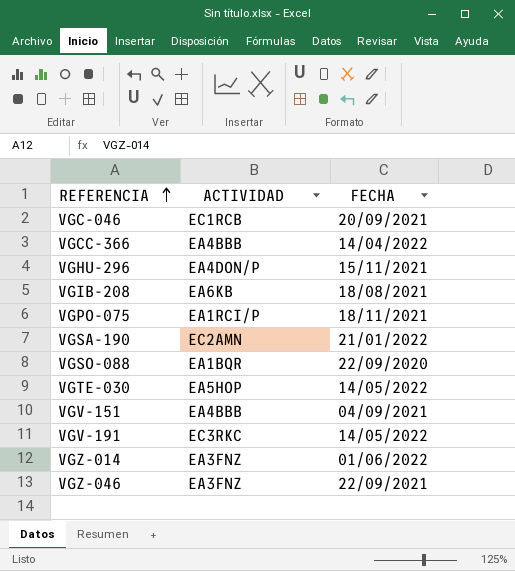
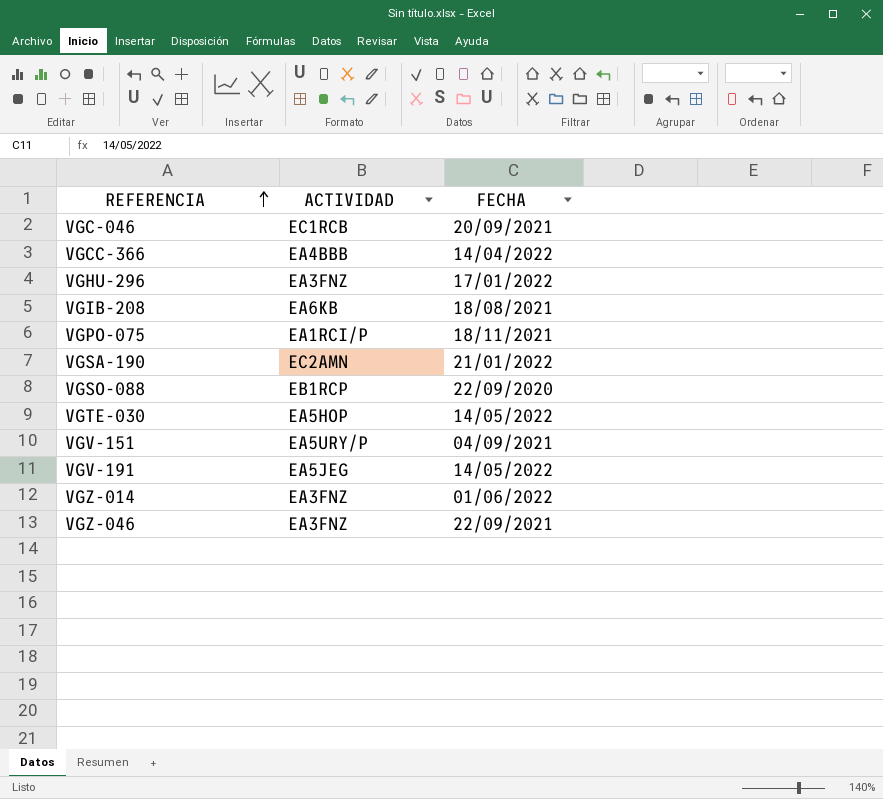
VGHU-296 | ACTIVIDAD: EA4DON/P -> EA3FNZ
VGHU-296 | FECHA: 15/11/2021 -> 17/01/2022
VGSO-088 | ACTIVIDAD: EA1BQR -> EB1RCP
VGV-151 | ACTIVIDAD: EA4BBB -> EA5URY/P
VGV-191 | ACTIVIDAD: EC3RKC -> EA5JEG

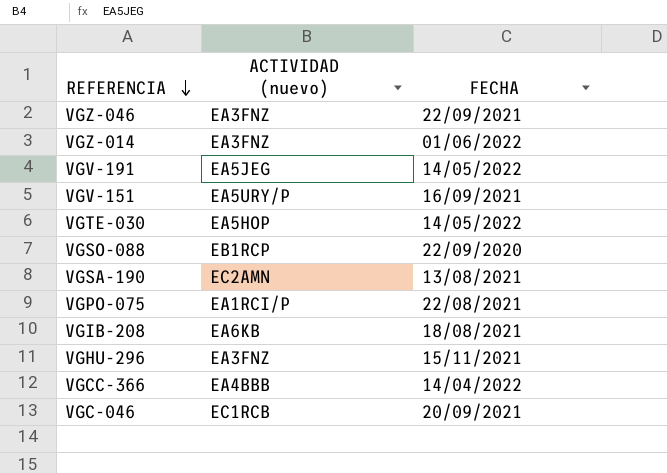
row order: REFERENCIA ascending -> REFERENCIA descending
column name: ACTIVIDAD -> ACTIVIDAD (nuevo)
VGV-151 | FECHA: 04/09/2021 -> 16/09/2021
VGSA-190 | FECHA: 21/01/2022 -> 13/08/2021
VGPO-075 | FECHA: 18/11/2021 -> 22/08/2021
VGHU-296 | FECHA: 17/01/2022 -> 15/11/2021

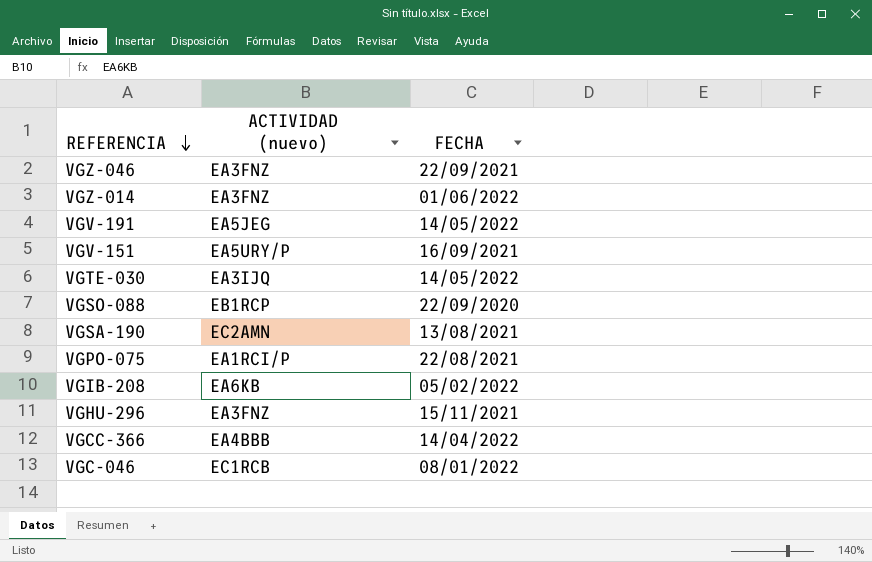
VGTE-030 | ACTIVIDAD (nuevo): EA5HOP -> EA3IJQ
VGIB-208 | FECHA: 18/08/2021 -> 05/02/2022
VGC-046 | FECHA: 20/09/2021 -> 08/01/2022

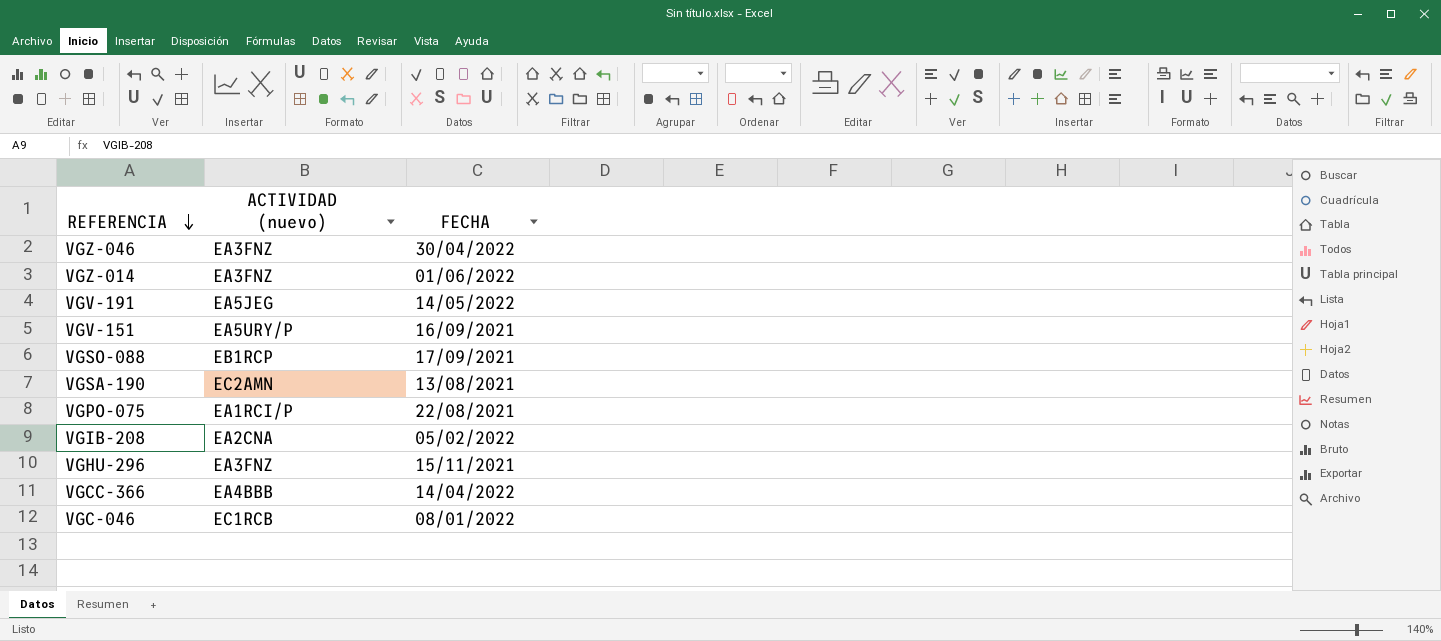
row VGTE-030: EA3IJQ | 14/05/2022 -> none
VGZ-046 | FECHA: 22/09/2021 -> 30/04/2022
VGSO-088 | FECHA: 22/09/2020 -> 17/09/2021
VGIB-208 | ACTIVIDAD (nuevo): EA6KB -> EA2CNA

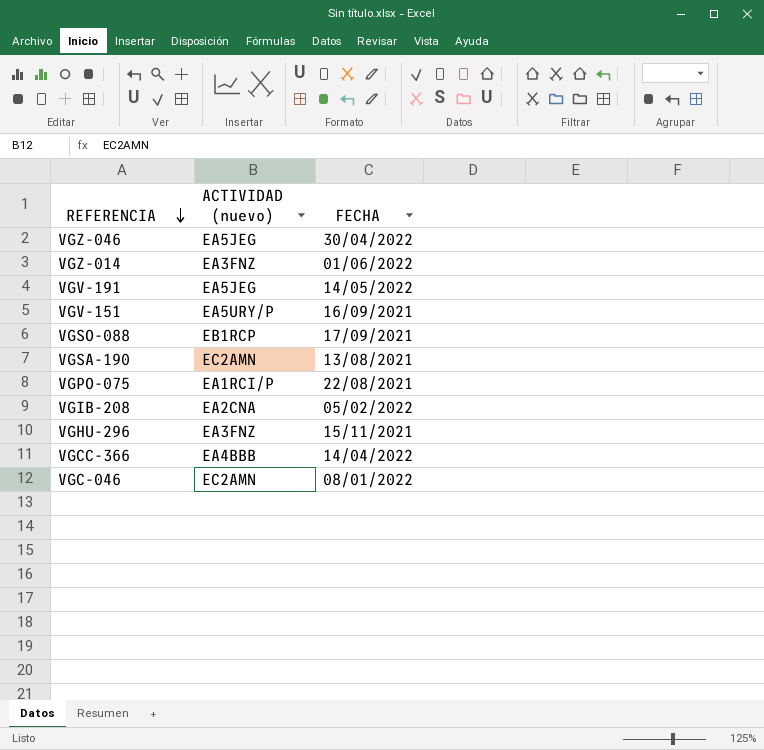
VGZ-046 | ACTIVIDAD (nuevo): EA3FNZ -> EA5JEG
VGC-046 | ACTIVIDAD (nuevo): EC1RCB -> EC2AMN

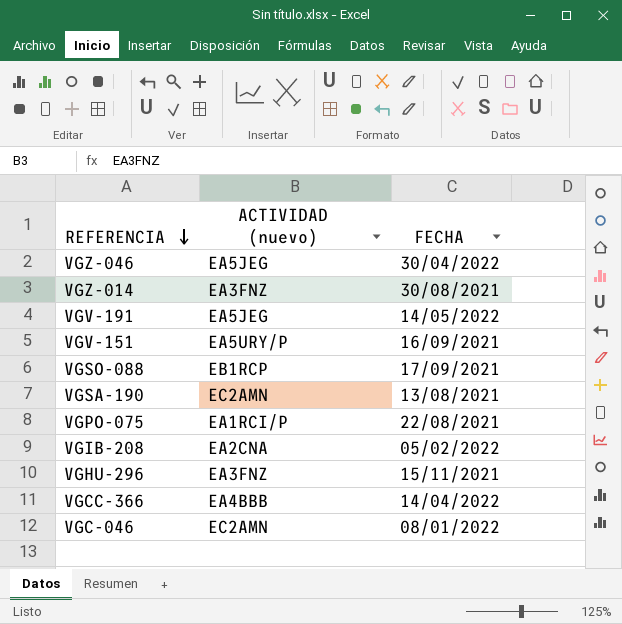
VGZ-014 | FECHA: 01/06/2022 -> 30/08/2021

